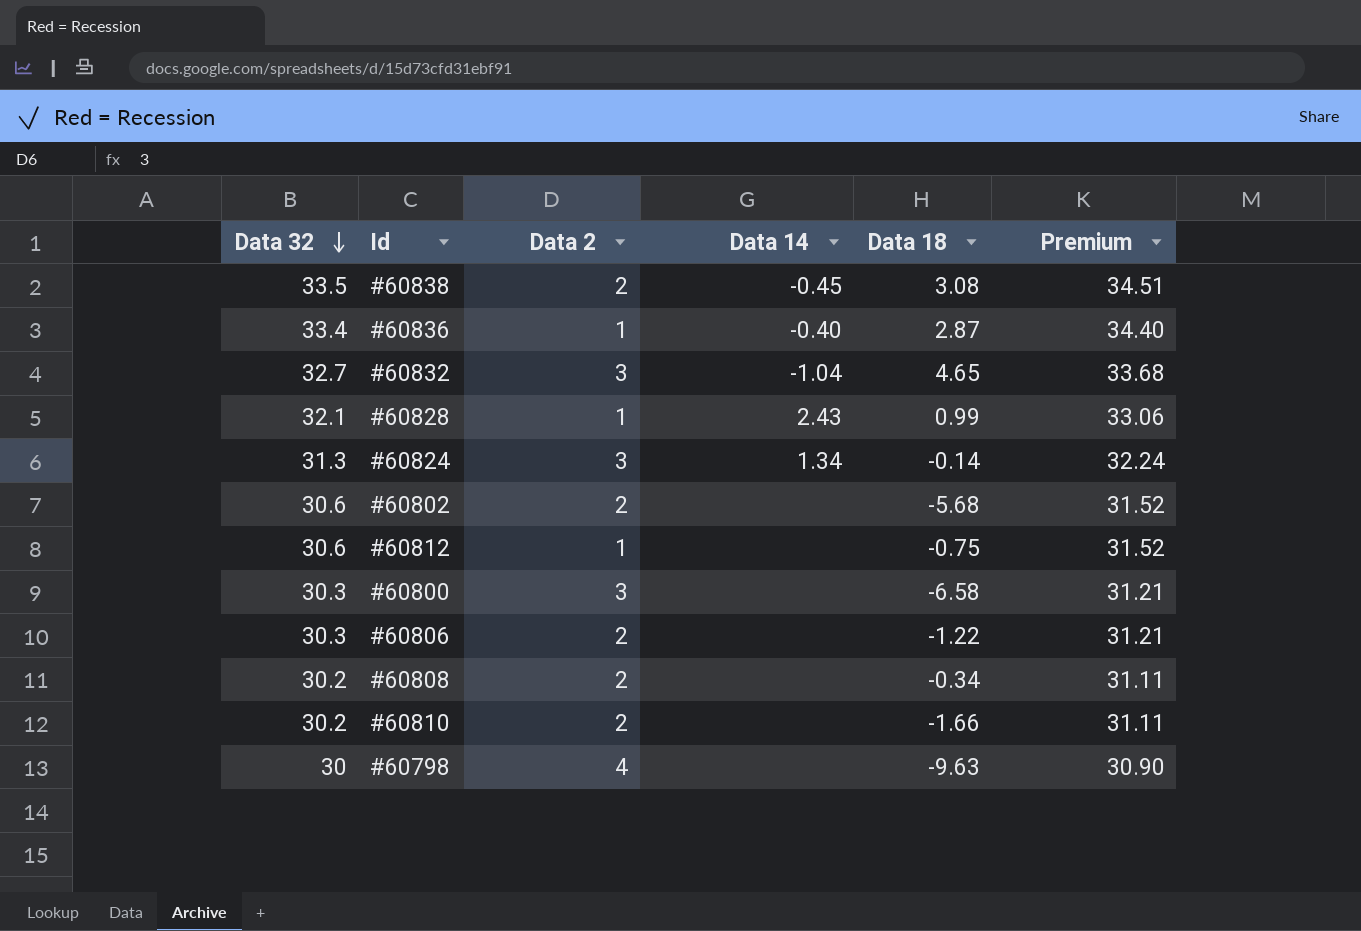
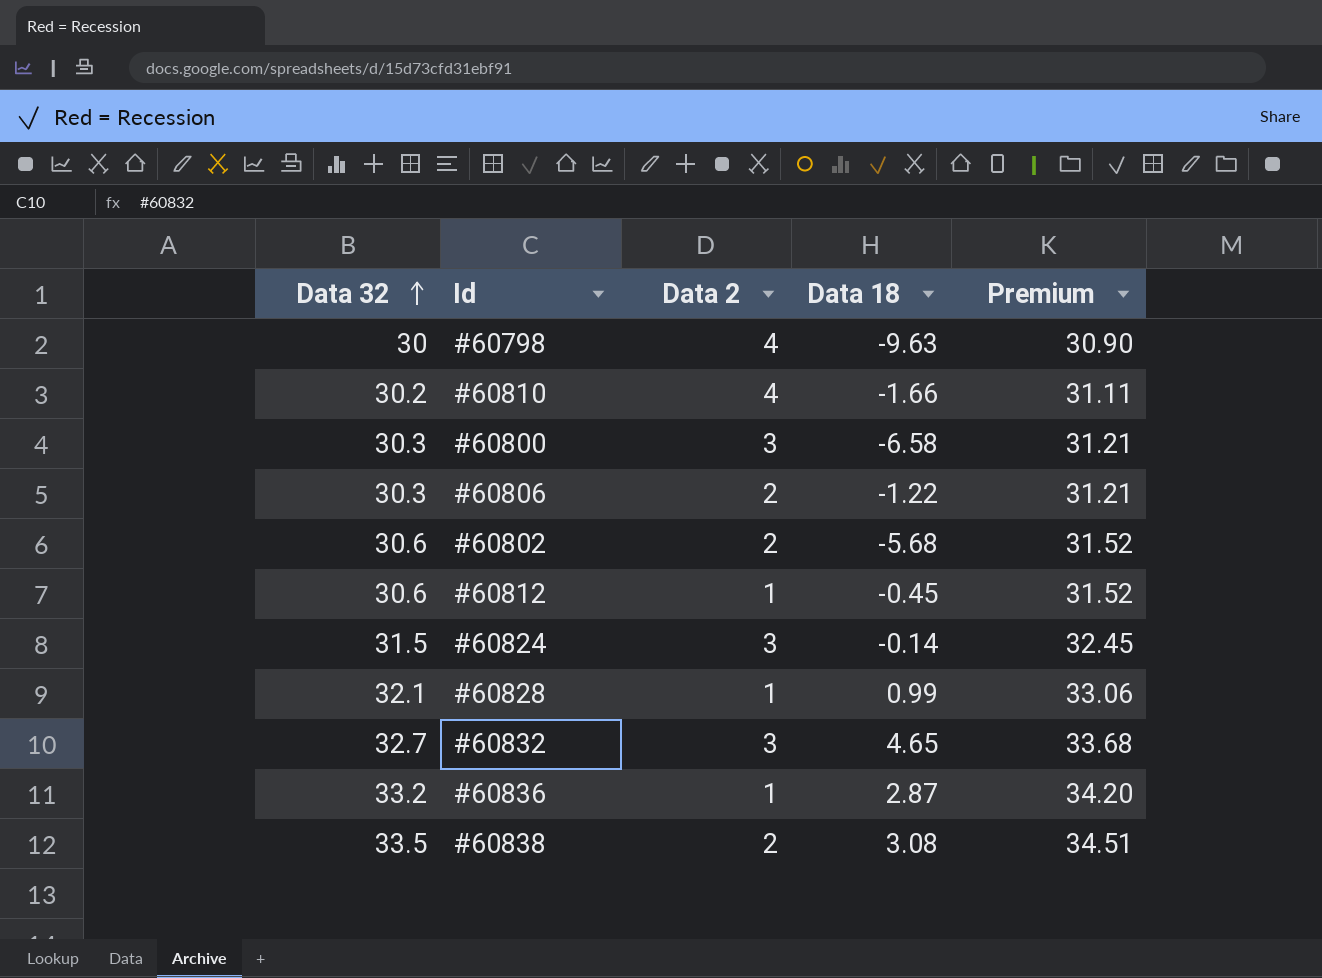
row order: Data 32 descending -> Data 32 ascending
column Data 14 | position: 4 -> none
row #60808: 30.2 | 2 | none | -0.34 | 31.11 -> none
#60810 | Data 2: 2 -> 4
#60812 | Data 18: -0.75 -> -0.45
#60824 | Data 32: 31.3 -> 31.5
#60824 | Premium: 32.24 -> 32.45
#60836 | Data 32: 33.4 -> 33.2
#60836 | Premium: 34.40 -> 34.20

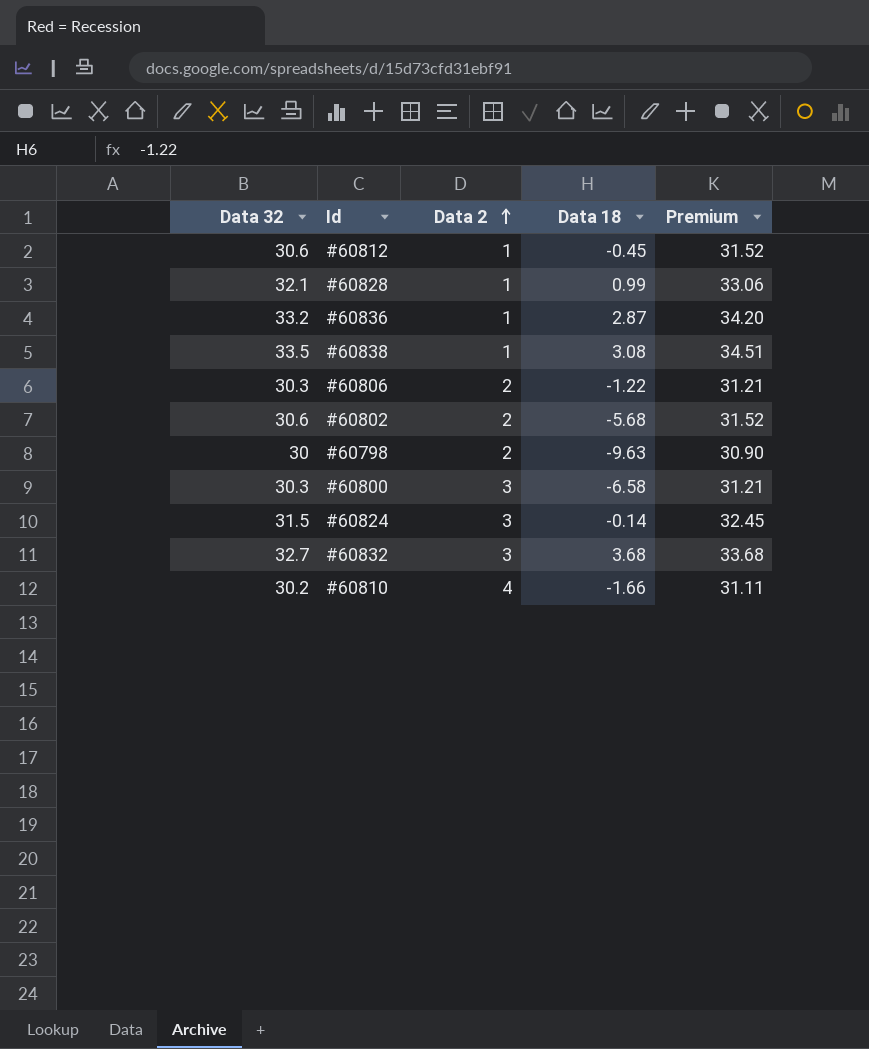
row order: Data 32 ascending -> Data 2 ascending
#60838 | Data 2: 2 -> 1
#60798 | Data 2: 4 -> 2
#60832 | Data 18: 4.65 -> 3.68

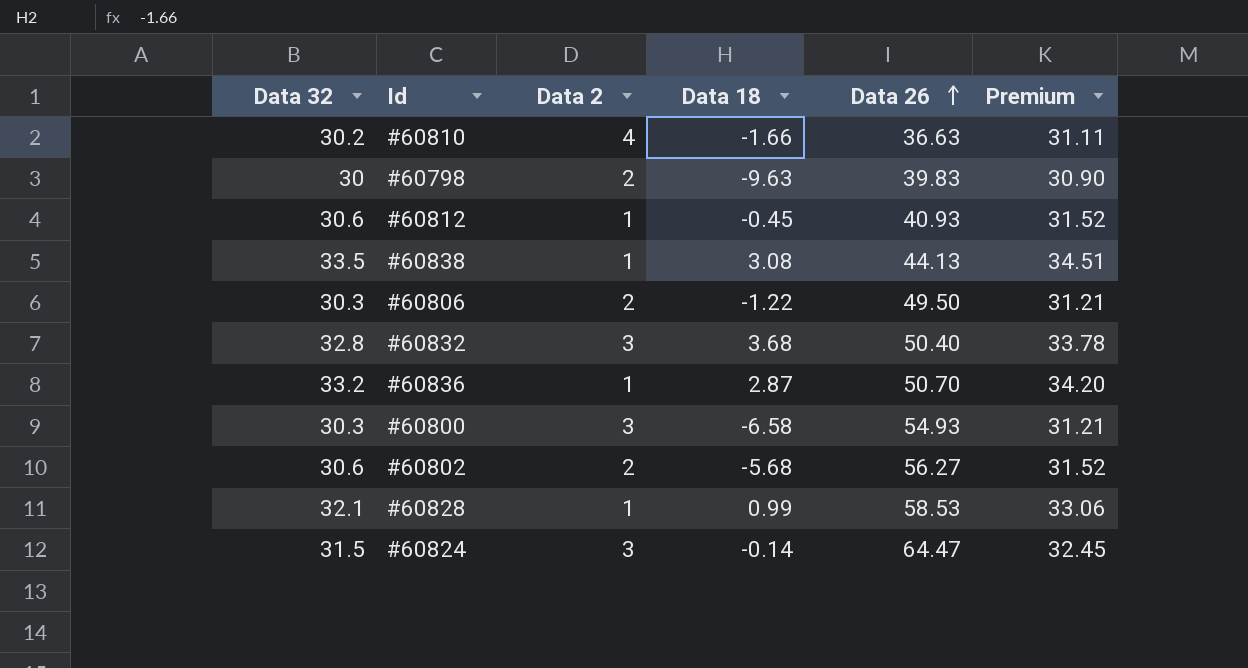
row order: Data 2 ascending -> Data 26 ascending
column Data 26 | position: none -> 5
#60832 | Data 32: 32.7 -> 32.8
#60832 | Premium: 33.68 -> 33.78

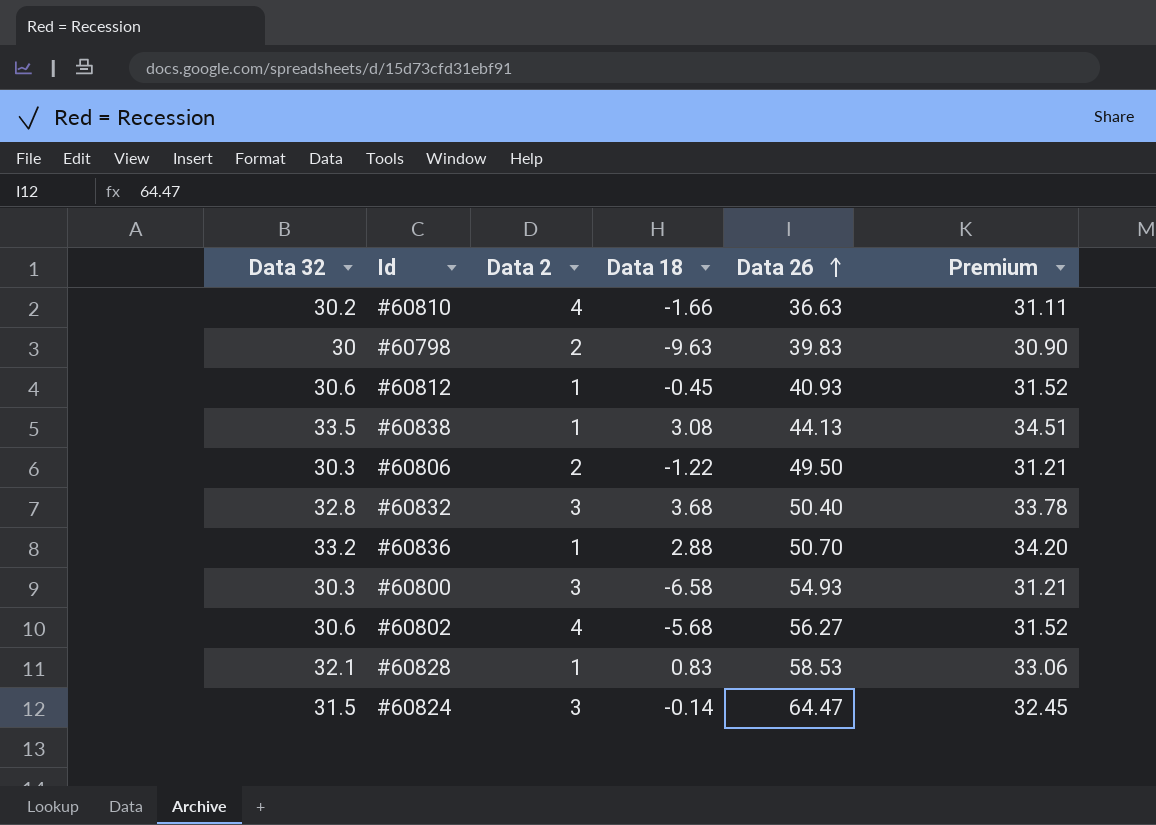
#60836 | Data 18: 2.87 -> 2.88
#60802 | Data 2: 2 -> 4
#60828 | Data 18: 0.99 -> 0.83

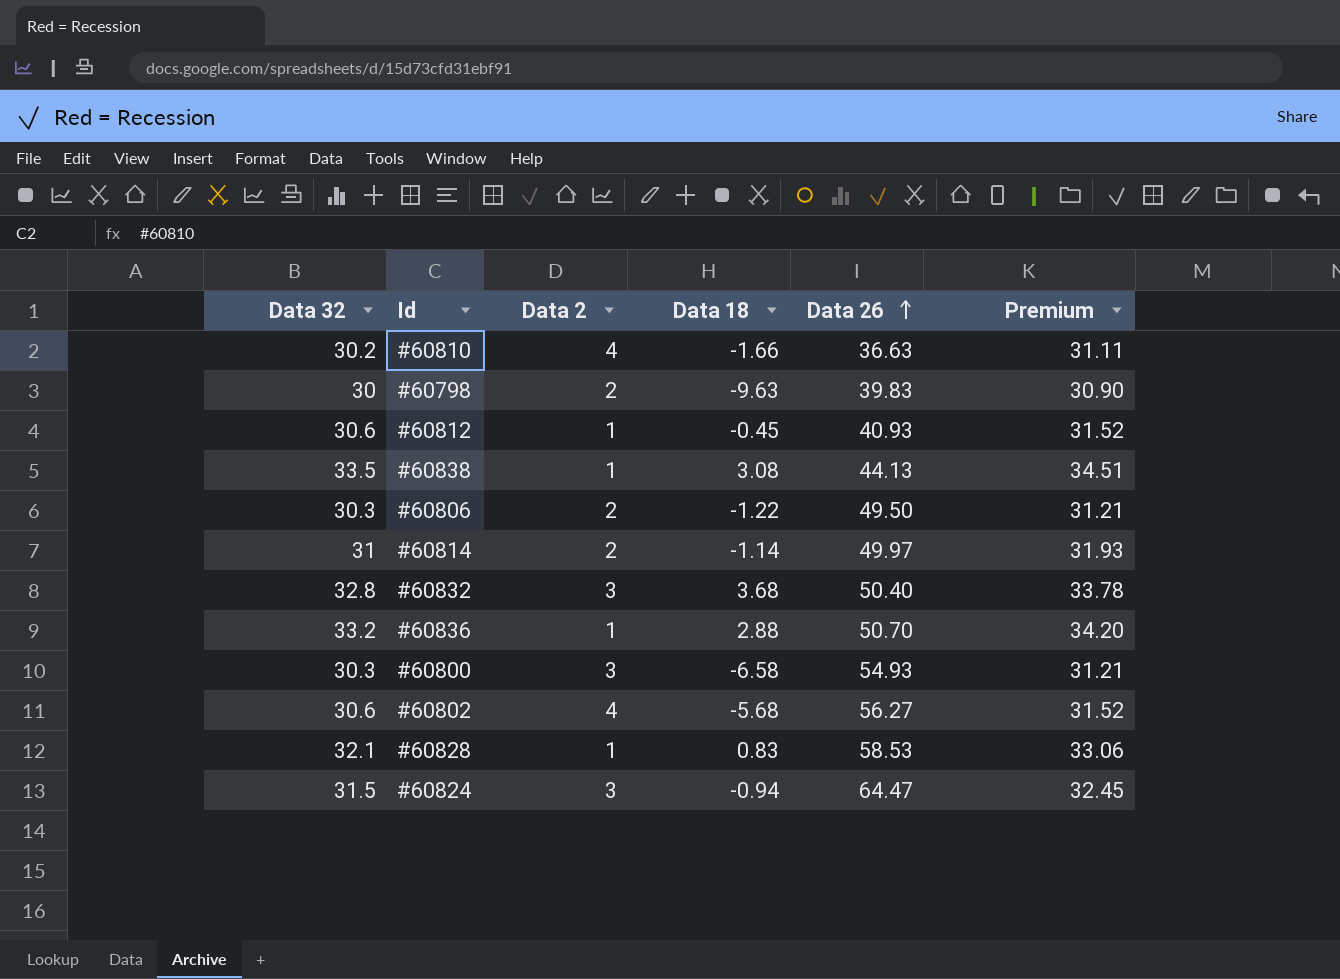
row #60814: none -> 31 | 2 | -1.14 | 49.97 | 31.93
#60824 | Data 18: -0.14 -> -0.94

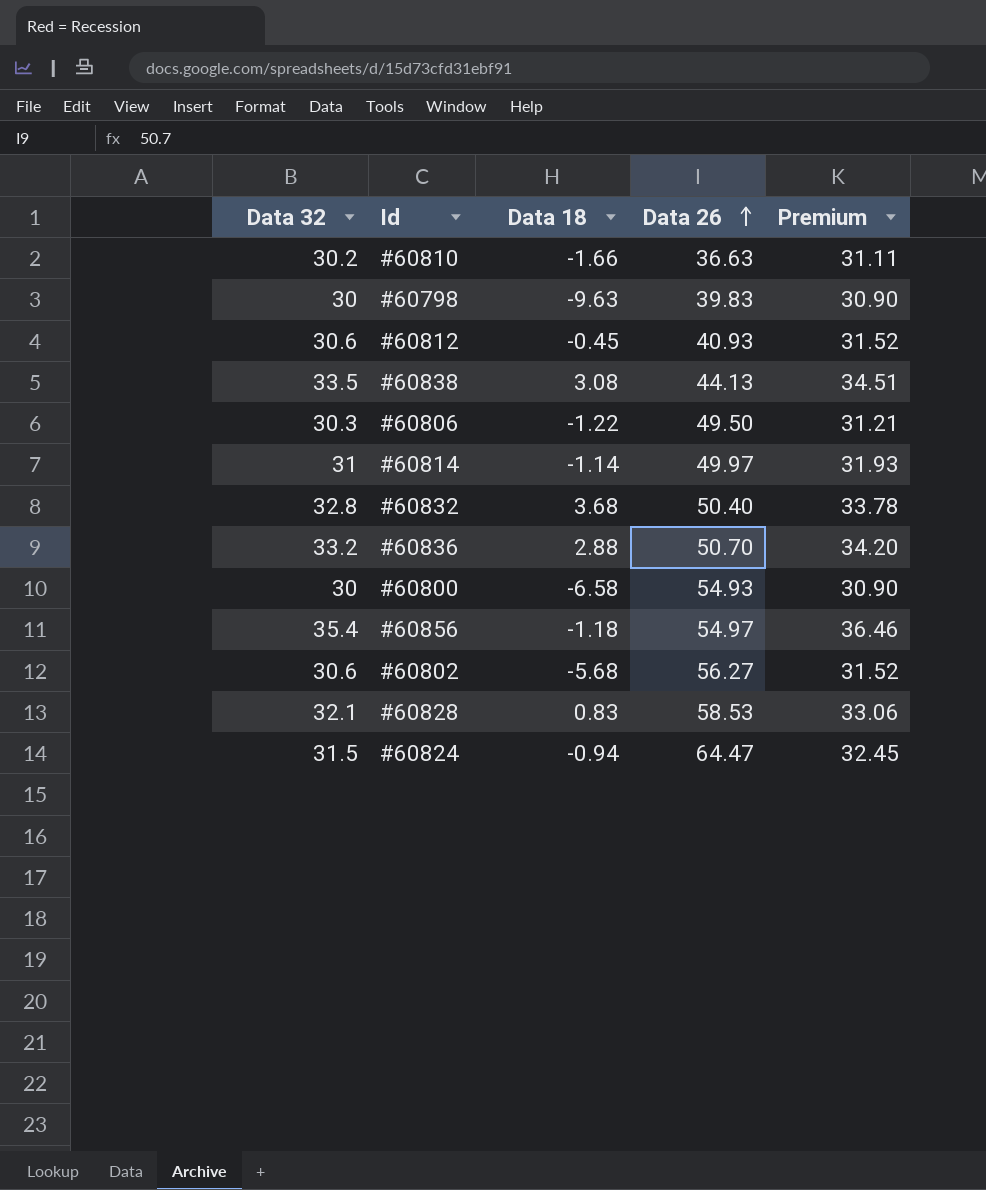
column Data 2 | position: 3 -> none
#60800 | Data 32: 30.3 -> 30
#60800 | Premium: 31.21 -> 30.90
row #60856: none -> 35.4 | -1.18 | 54.97 | 36.46

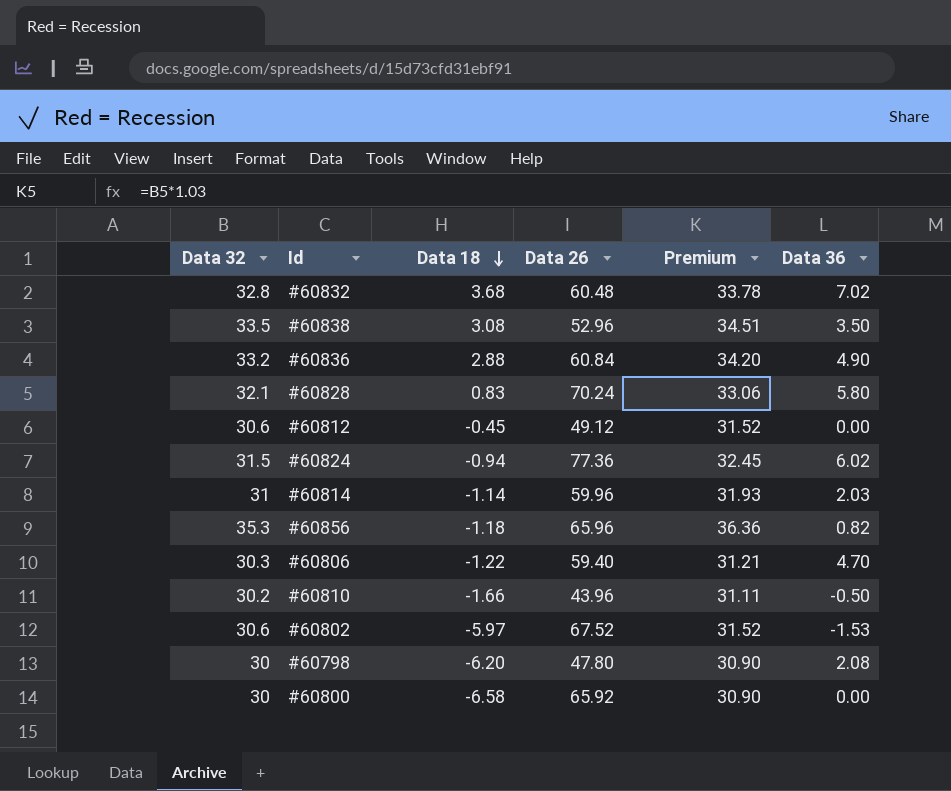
row order: Data 26 ascending -> Data 18 descending
column Data 36 | position: none -> 6
#60832 | Data 26: 50.40 -> 60.48
#60838 | Data 26: 44.13 -> 52.96
#60836 | Data 26: 50.70 -> 60.84
#60828 | Data 26: 58.53 -> 70.24
#60812 | Data 26: 40.93 -> 49.12
#60824 | Data 26: 64.47 -> 77.36
#60814 | Data 26: 49.97 -> 59.96
#60856 | Data 32: 35.4 -> 35.3
#60856 | Data 26: 54.97 -> 65.96
#60856 | Premium: 36.46 -> 36.36
#60806 | Data 26: 49.50 -> 59.40
#60810 | Data 26: 36.63 -> 43.96
#60802 | Data 18: -5.68 -> -5.97
#60802 | Data 26: 56.27 -> 67.52
#60798 | Data 18: -9.63 -> -6.20
#60798 | Data 26: 39.83 -> 47.80
#60800 | Data 26: 54.93 -> 65.92

